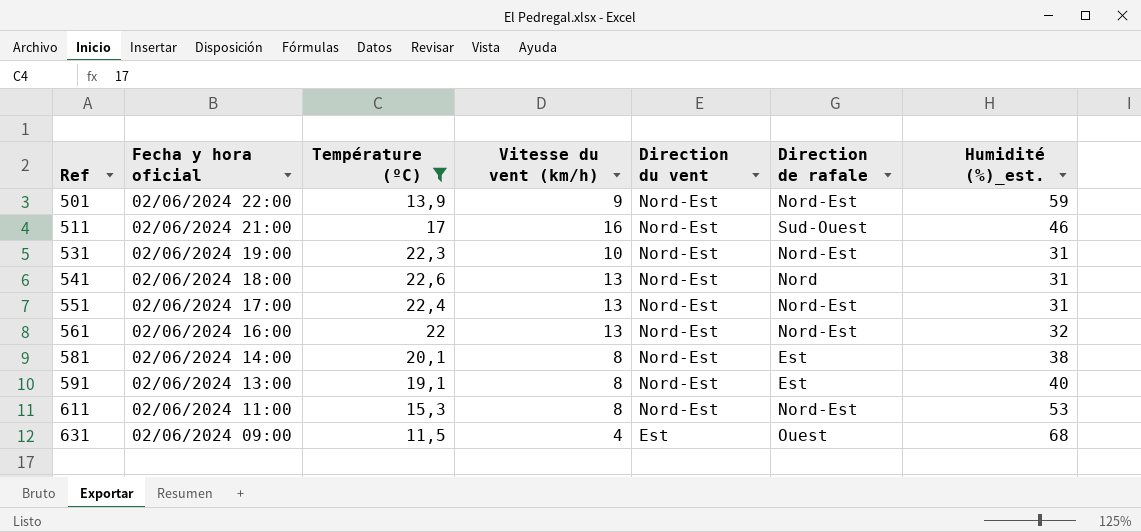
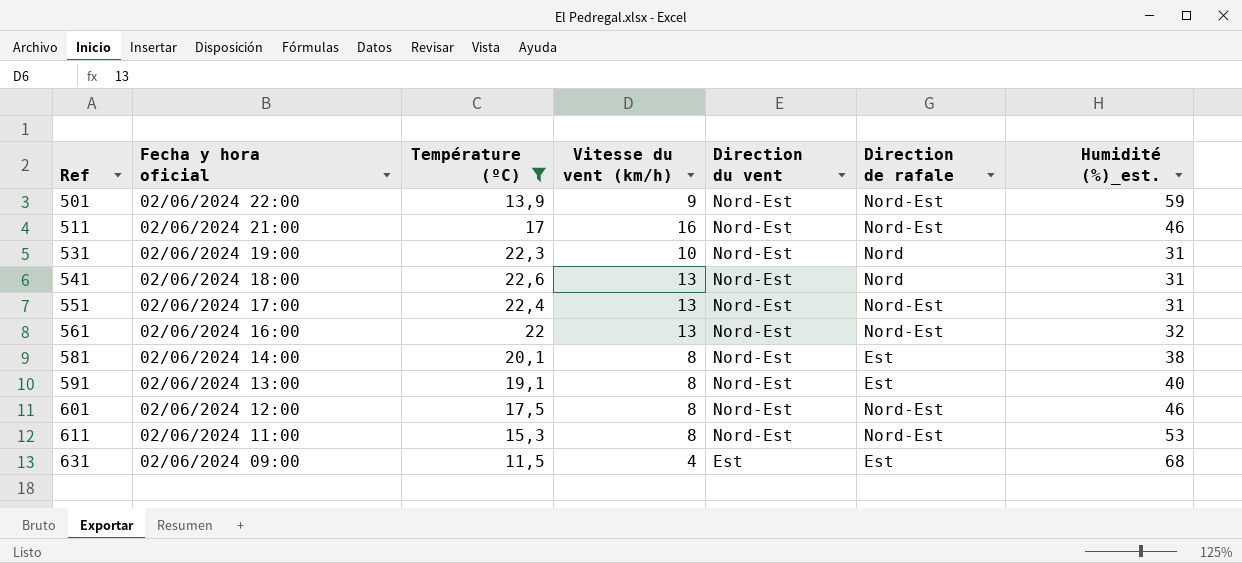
511 | Direction de rafale: Sud-Ouest -> Nord-Est
531 | Direction de rafale: Nord-Est -> Nord
row 601: none -> 02/06/2024 12:00 | 17,5 | 8 | Nord-Est | Nord-Est | 46
631 | Direction de rafale: Ouest -> Est

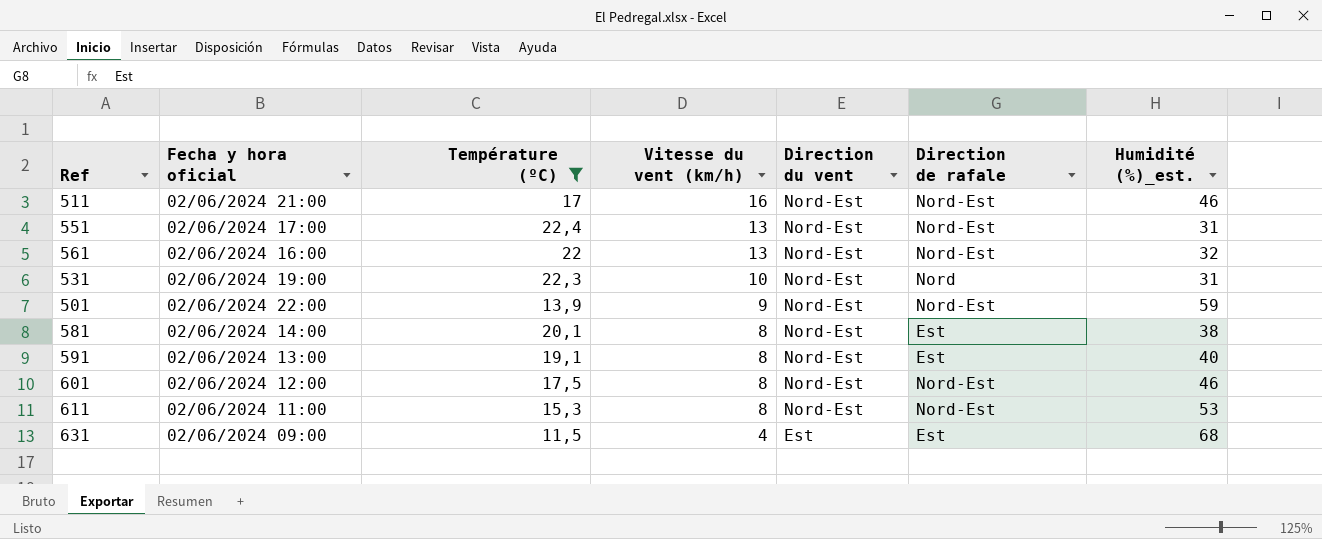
row order: Ref ascending -> Vitesse du vent (km/h) descending
row 541: 02/06/2024 18:00 | 22,6 | 13 | Nord-Est | Nord | 31 -> none

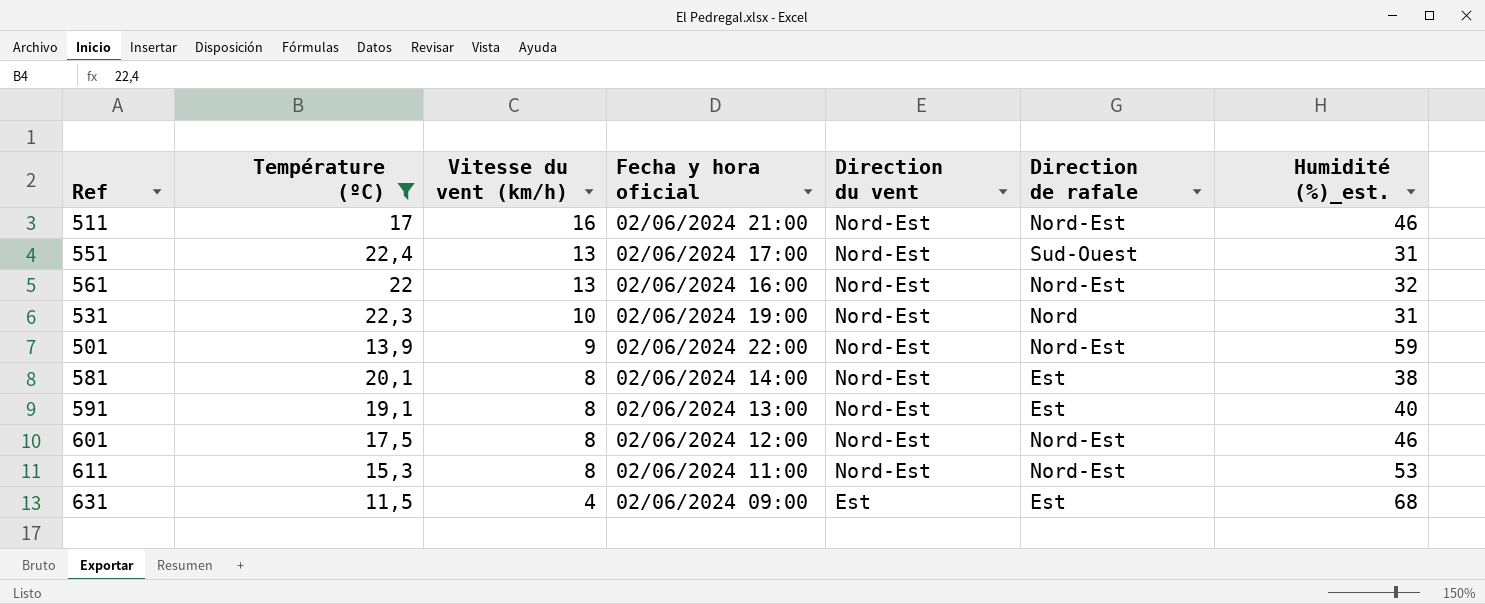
column Fecha y hora oficial | position: 2 -> 4
551 | Direction de rafale: Nord-Est -> Sud-Ouest

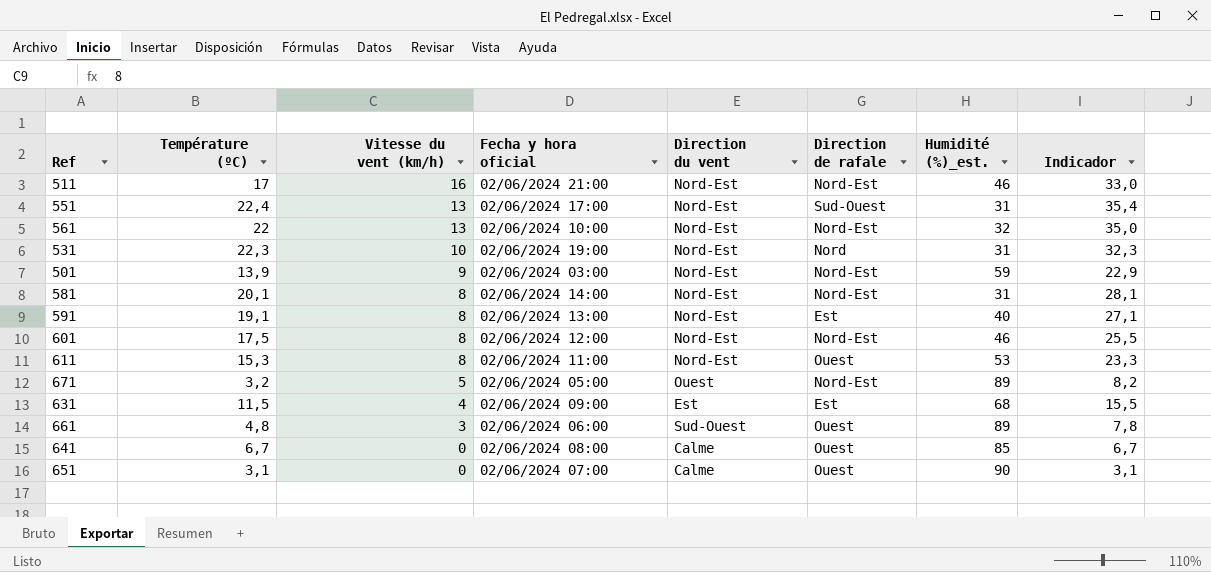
filter: Température (ºC) >= 11,5 -> none
column Indicador | formula: none -> [Température (ºC)] + [Vitesse du vent (km/h)]
561 | Fecha y hora oficial: 02/06/2024 16:00 -> 02/06/2024 10:00
501 | Fecha y hora oficial: 02/06/2024 22:00 -> 02/06/2024 03:00
581 | Direction de rafale: Est -> Nord-Est
581 | Humidité (%)_est.: 38 -> 31
611 | Direction de rafale: Nord-Est -> Ouest

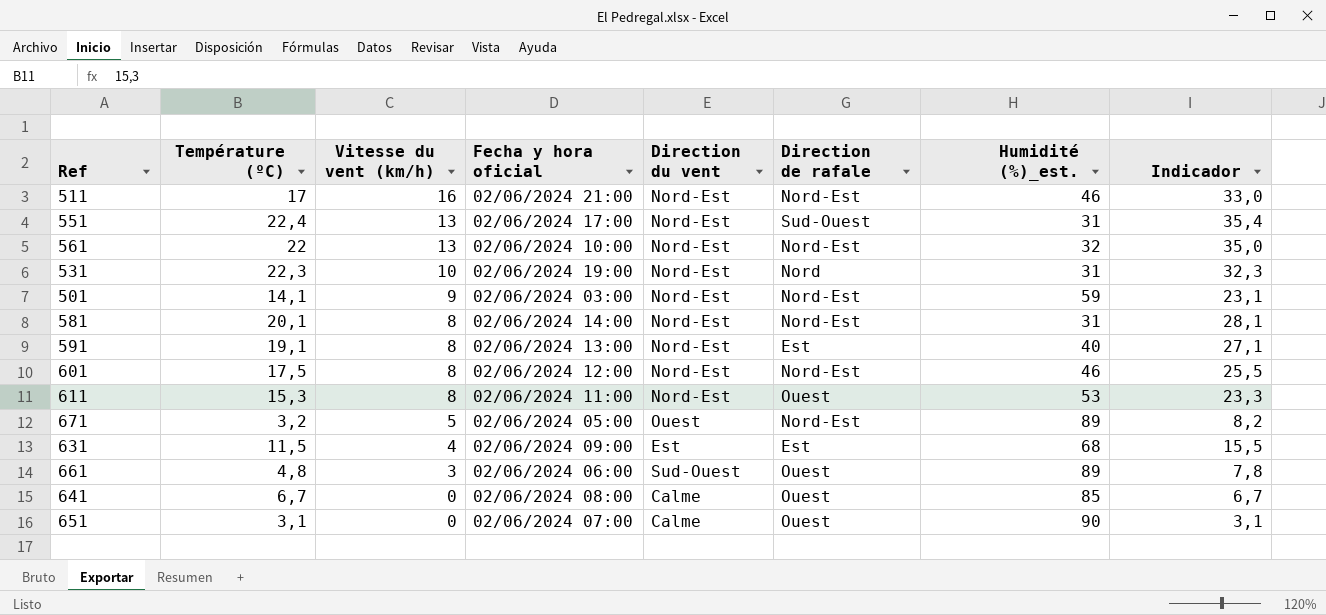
501 | Température (ºC): 13,9 -> 14,1
501 | Indicador: 22,9 -> 23,1

